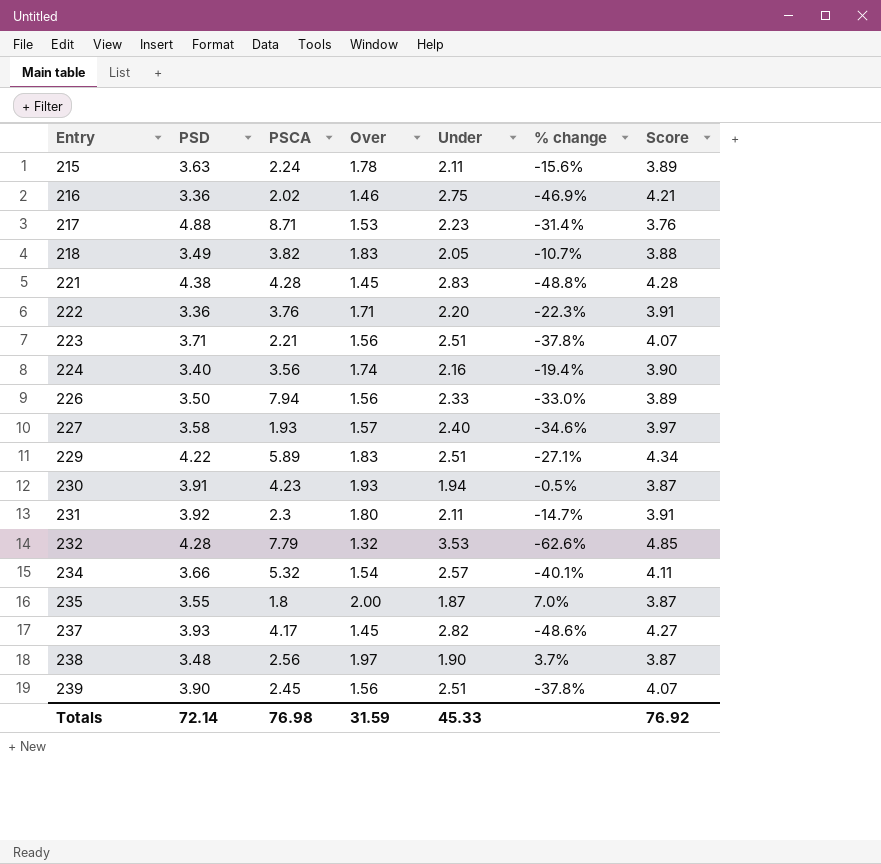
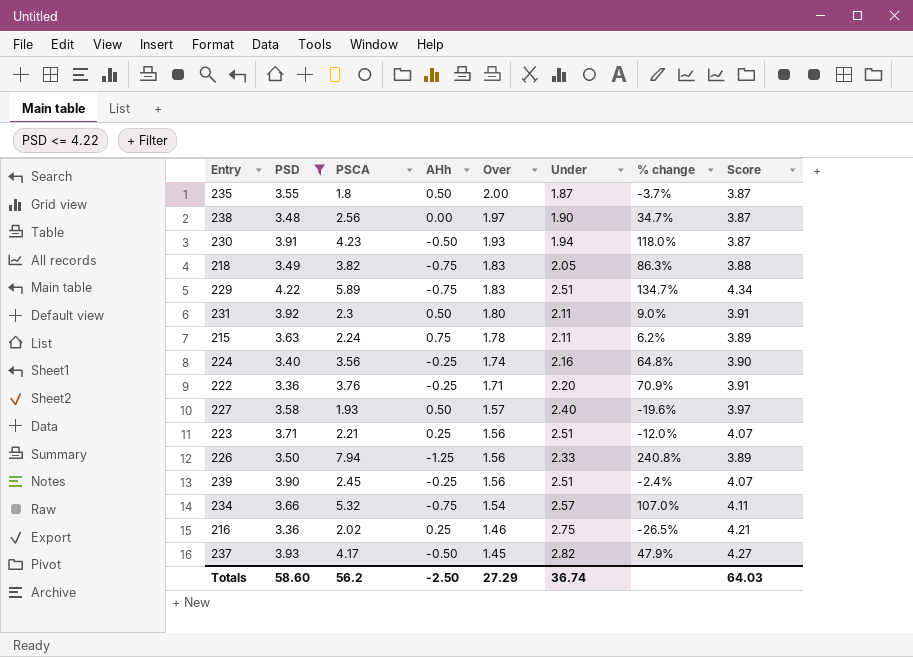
filter: none -> PSD <= 4.22
row order: Entry ascending -> Over descending
column AHh | position: none -> 4
column % change | formula: ([Over] - [Under]) / [Under] -> ([PSCA] - [Under]) / [Under]
Totals | PSD: 72.14 -> 58.60
Totals | PSCA: 76.98 -> 56.2
Totals | Over: 31.59 -> 27.29
Totals | Under: 45.33 -> 36.74
Totals | Score: 76.92 -> 64.03

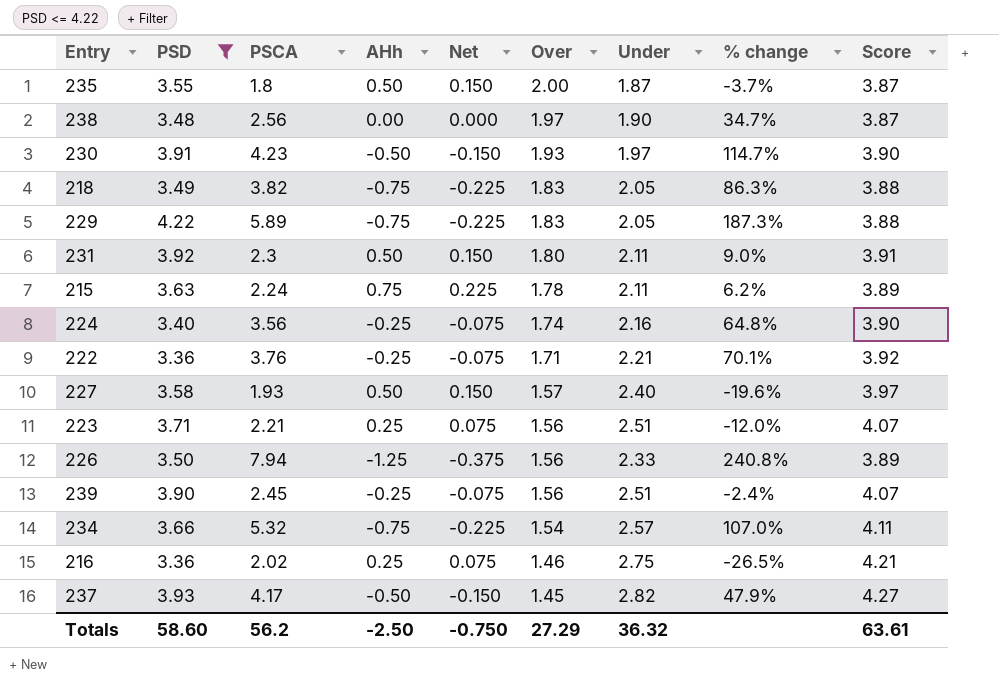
column Net | formula: none -> [AHh] * 0.3
230 | Under: 1.94 -> 1.97
230 | % change: 118.0% -> 114.7%
230 | Score: 3.87 -> 3.90
229 | Under: 2.51 -> 2.05
229 | % change: 134.7% -> 187.3%
229 | Score: 4.34 -> 3.88
222 | Under: 2.20 -> 2.21
222 | % change: 70.9% -> 70.1%
222 | Score: 3.91 -> 3.92
Totals | Under: 36.74 -> 36.32
Totals | Score: 64.03 -> 63.61

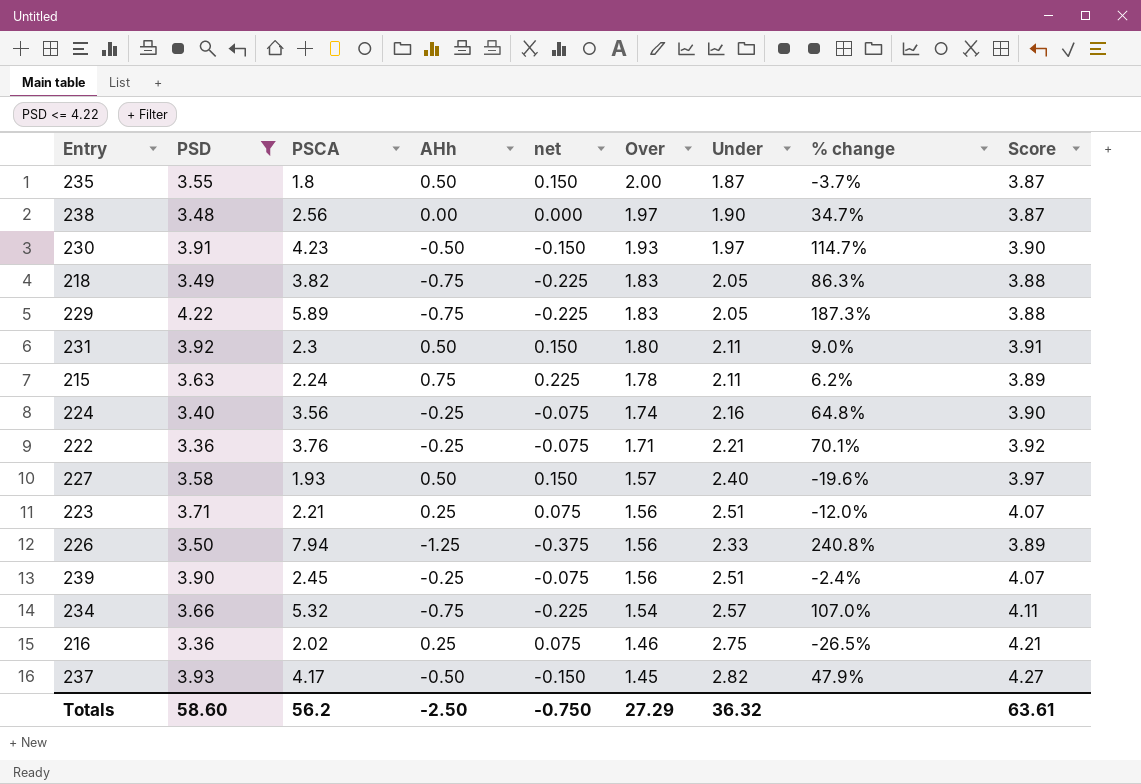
column name: Net -> net

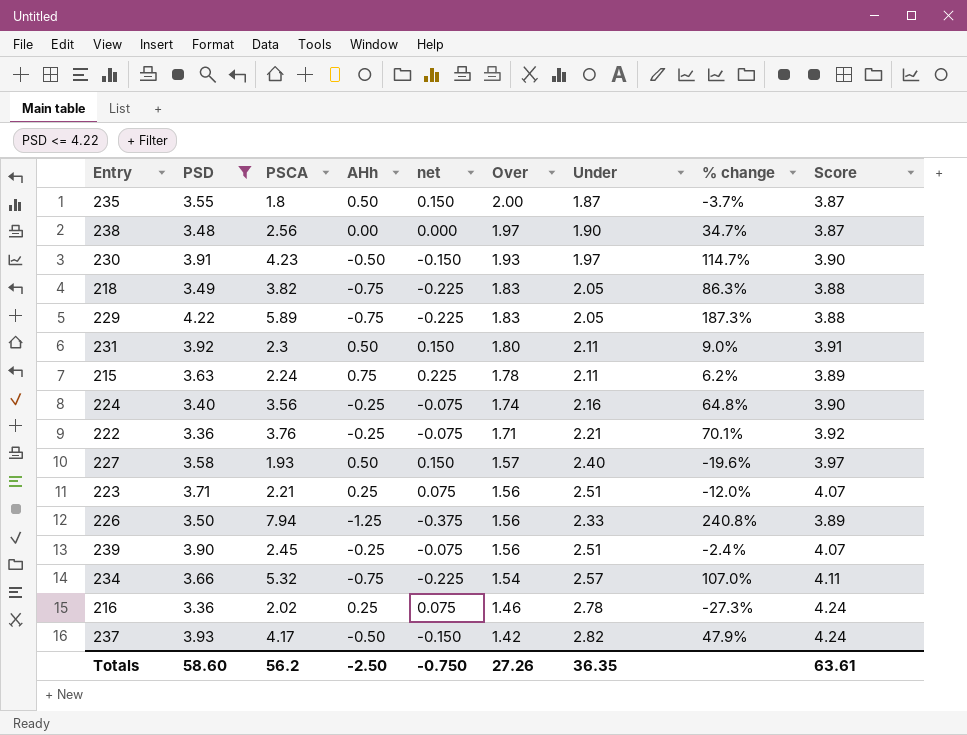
216 | Under: 2.75 -> 2.78
216 | % change: -26.5% -> -27.3%
216 | Score: 4.21 -> 4.24
237 | Over: 1.45 -> 1.42
237 | Score: 4.27 -> 4.24
Totals | Over: 27.29 -> 27.26
Totals | Under: 36.32 -> 36.35

